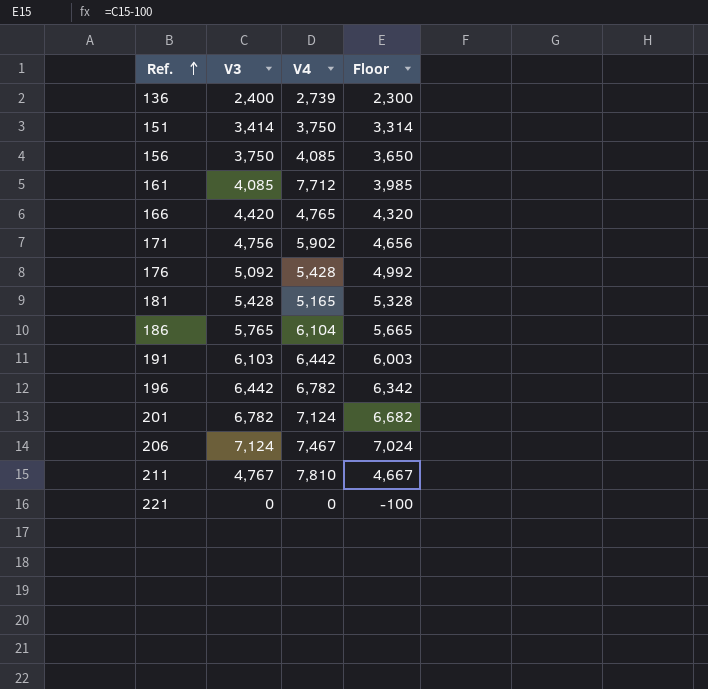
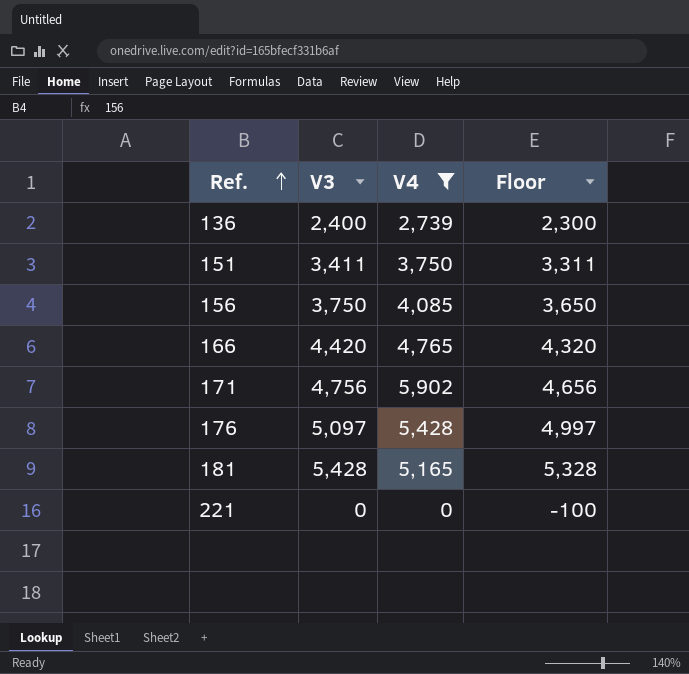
filter: none -> V4 <= 5,902
151 | V3: 3,414 -> 3,411
151 | Floor: 3,314 -> 3,311
176 | V3: 5,092 -> 5,097
176 | Floor: 4,992 -> 4,997

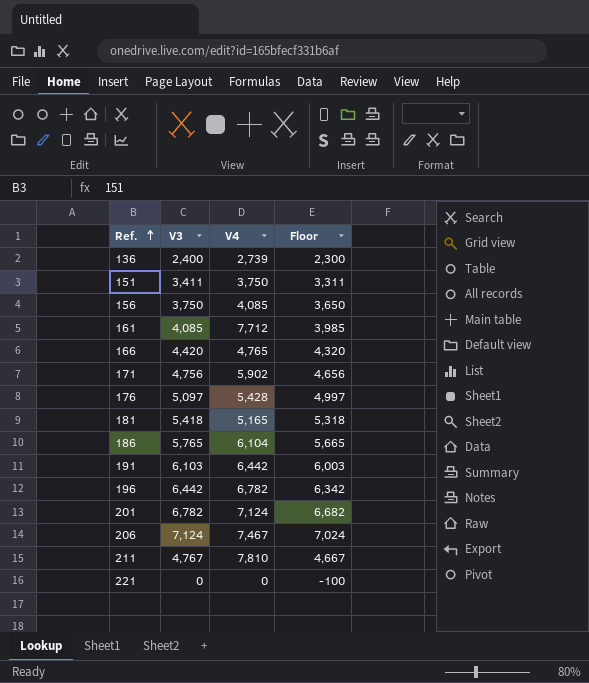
filter: V4 <= 5,902 -> none
181 | V3: 5,428 -> 5,418
181 | Floor: 5,328 -> 5,318

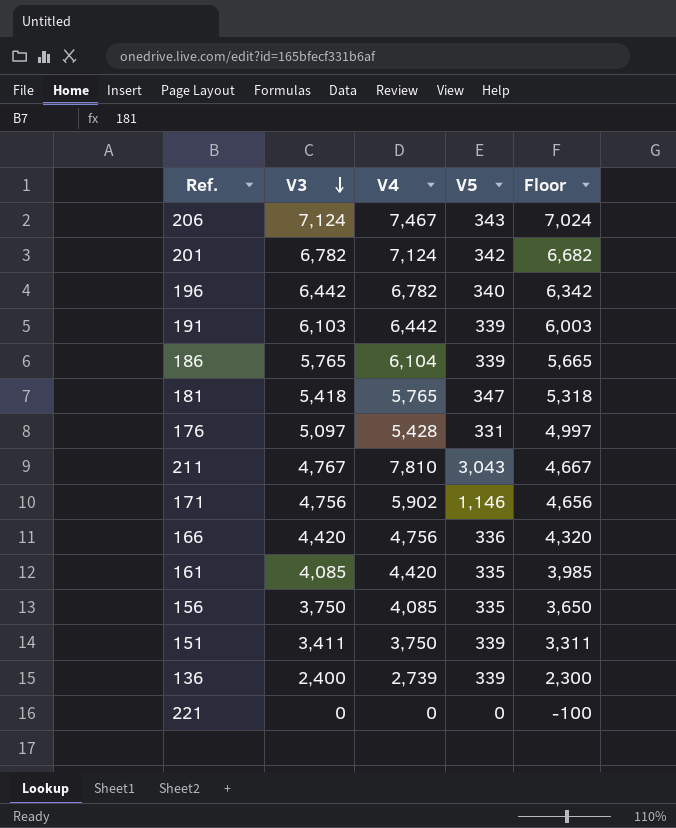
row order: Ref. ascending -> V3 descending
column V5 | formula: none -> [V4] - [V3]
181 | V4: 5,165 -> 5,765
166 | V4: 4,765 -> 4,756
161 | V4: 7,712 -> 4,420

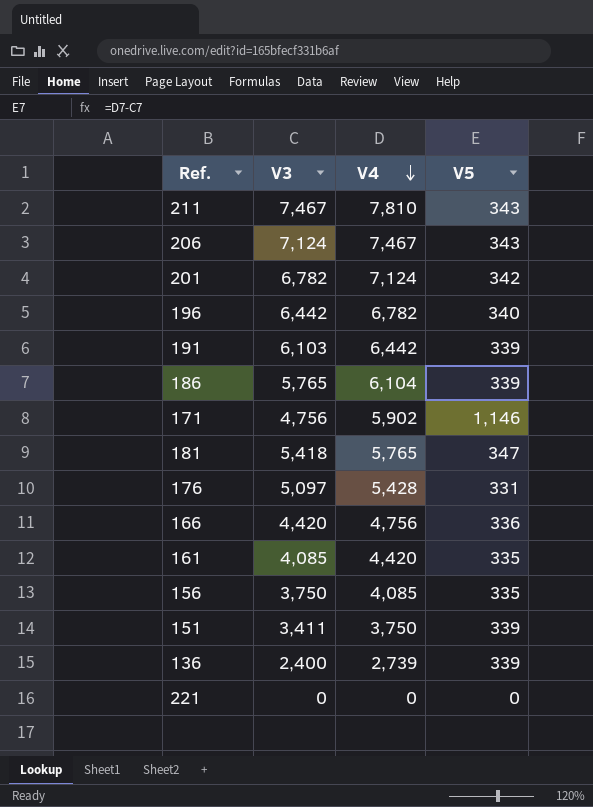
row order: V3 descending -> V4 descending
column Floor | formula: [V3] - 100 -> none
211 | V3: 4,767 -> 7,467
211 | V5: 3,043 -> 343

